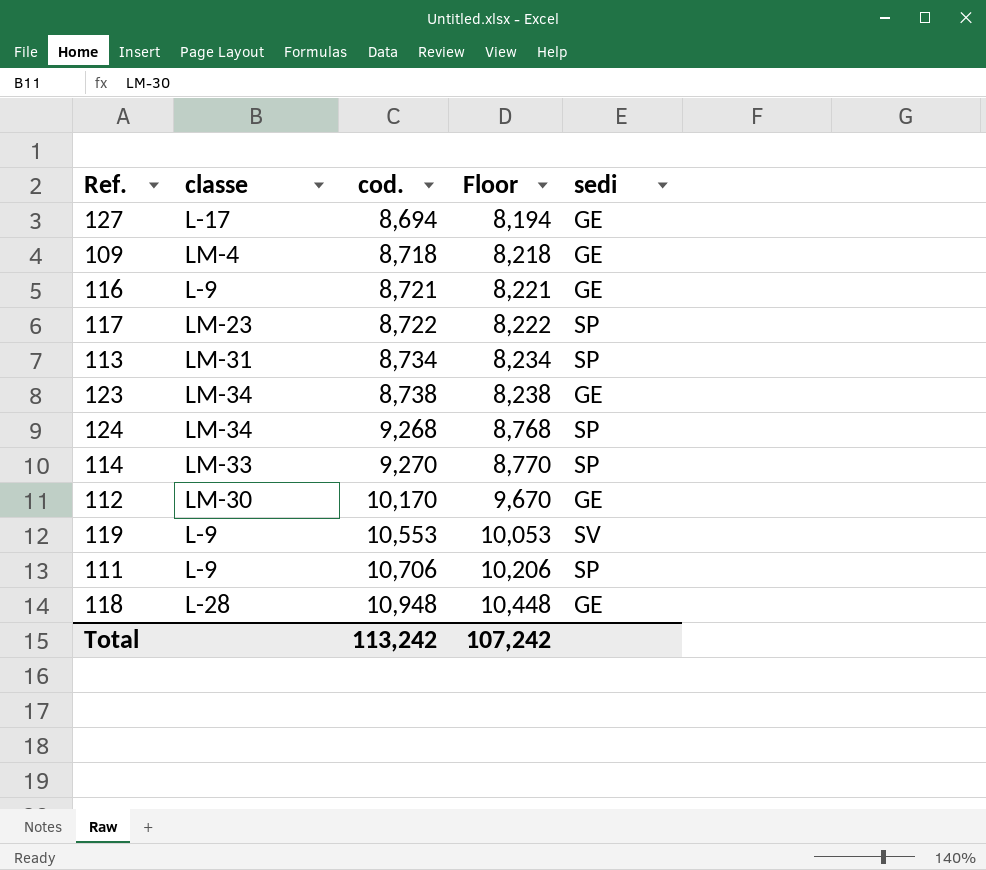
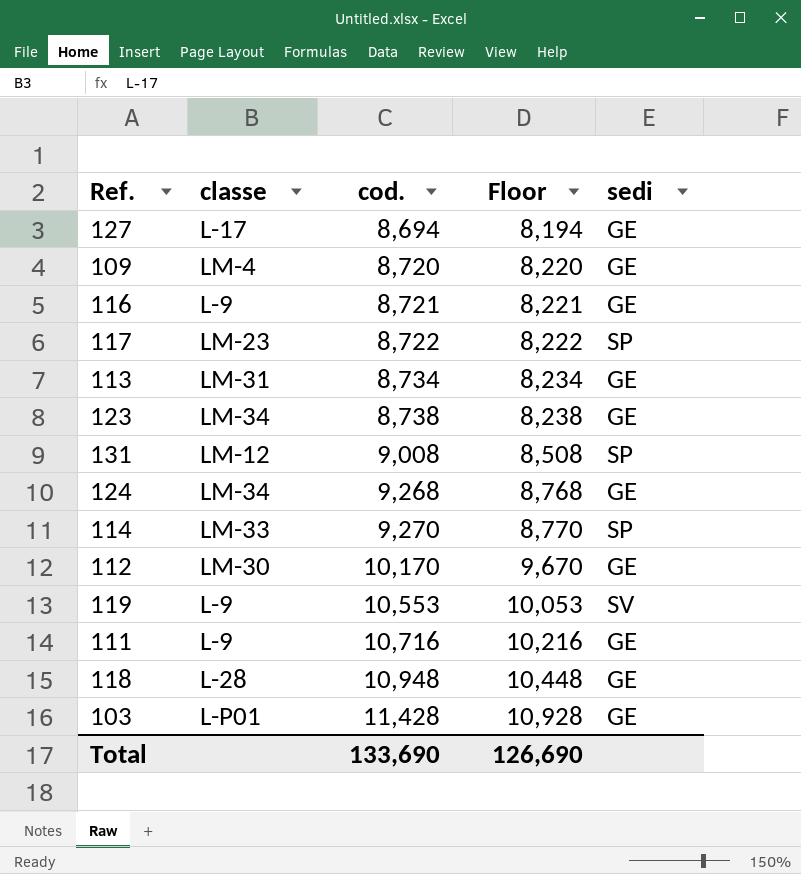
109 | cod.: 8,718 -> 8,720
109 | Floor: 8,218 -> 8,220
113 | sedi: SP -> GE
row 131: none -> LM-12 | 9,008 | 8,508 | SP
124 | sedi: SP -> GE
111 | cod.: 10,706 -> 10,716
111 | Floor: 10,206 -> 10,216
111 | sedi: SP -> GE
row 103: none -> L-P01 | 11,428 | 10,928 | GE
Total | cod.: 113,242 -> 133,690
Total | Floor: 107,242 -> 126,690

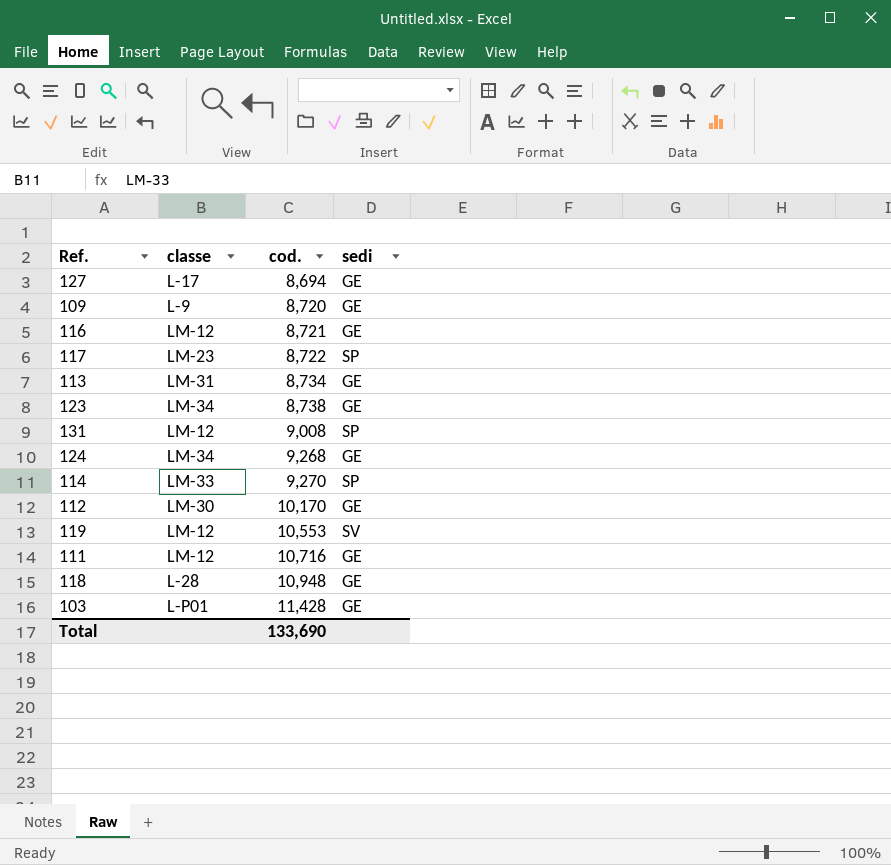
column Floor | formula: [cod.] - 500 -> none
109 | classe: LM-4 -> L-9
116 | classe: L-9 -> LM-12
119 | classe: L-9 -> LM-12
111 | classe: L-9 -> LM-12

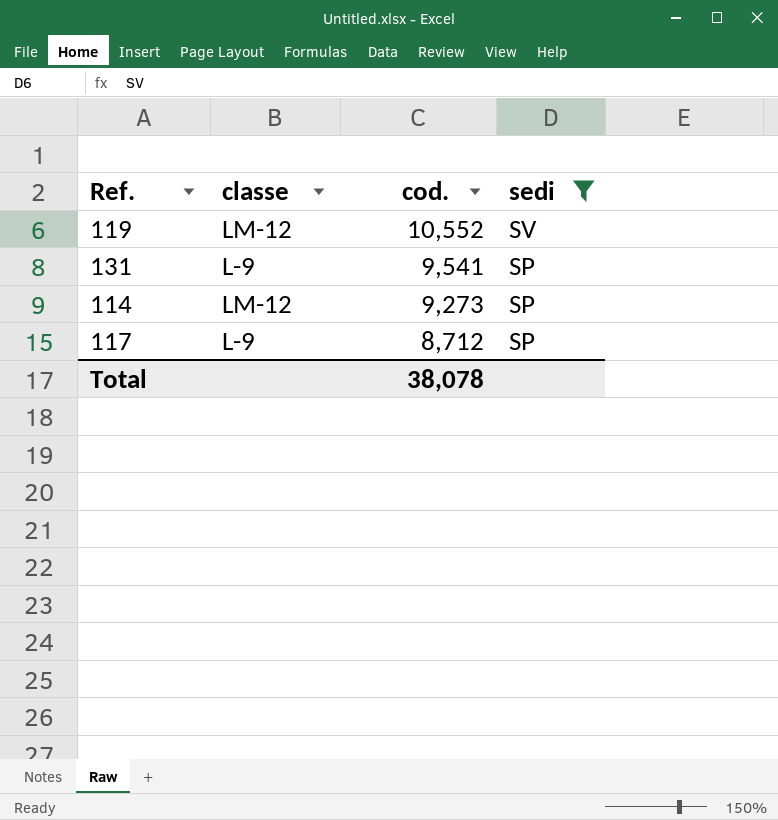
filter: none -> sedi != GE
row order: cod. ascending -> cod. descending
119 | cod.: 10,553 -> 10,552
131 | classe: LM-12 -> L-9
131 | cod.: 9,008 -> 9,541
114 | classe: LM-33 -> LM-12
114 | cod.: 9,270 -> 9,273
117 | classe: LM-23 -> L-9
117 | cod.: 8,722 -> 8,712
Total | cod.: 133,690 -> 38,078

